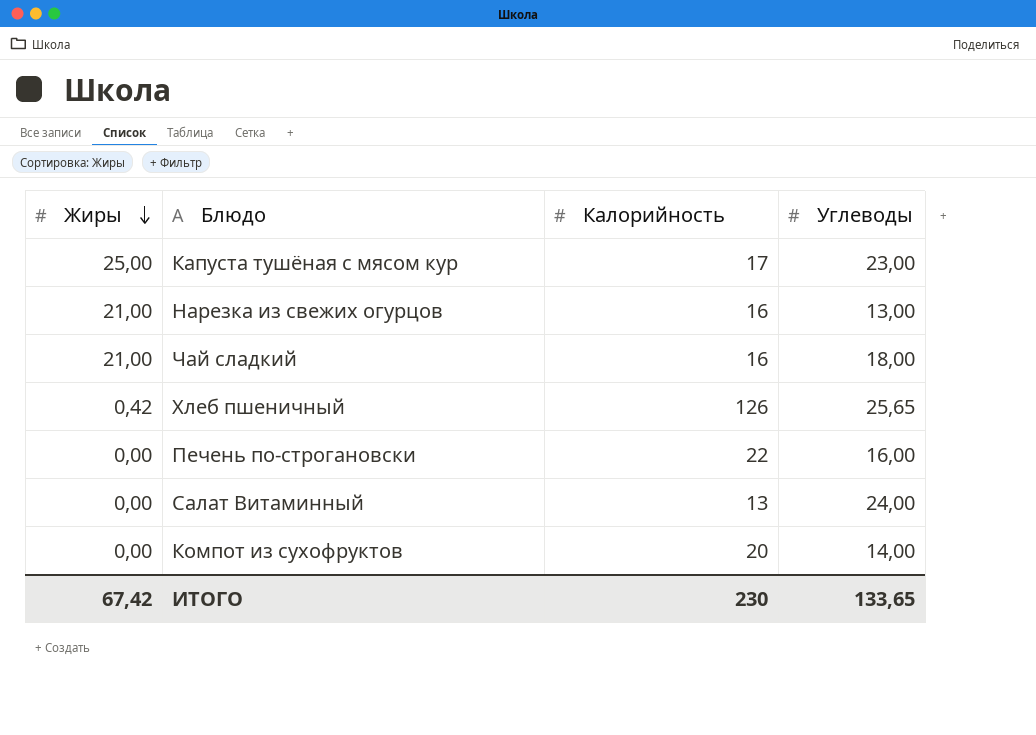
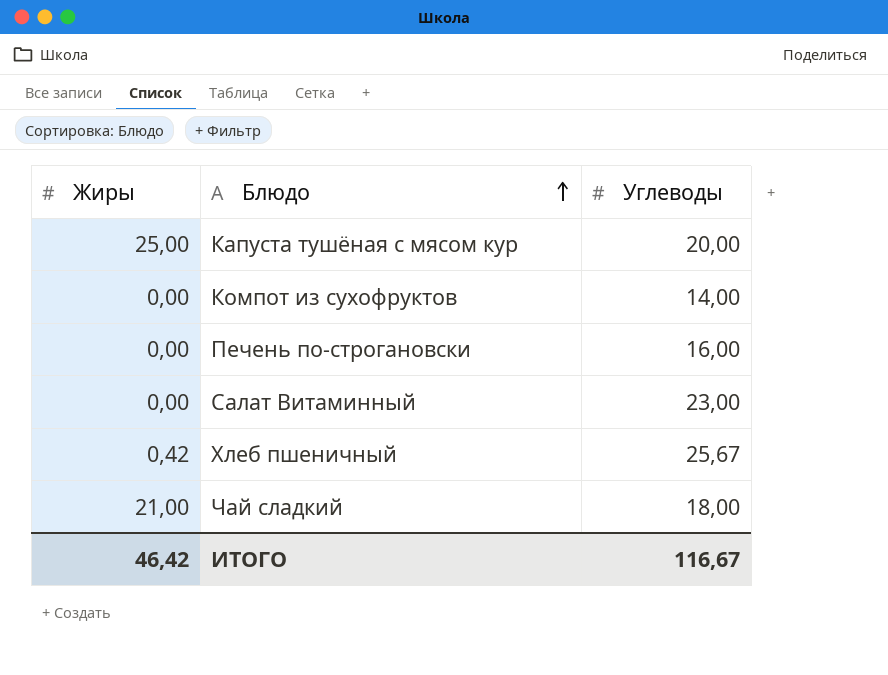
row order: Жиры descending -> Блюдо ascending
column Калорийность | position: 3 -> none
row Нарезка из свежих огурцов: 21,00 | 16 | 13,00 -> none
Капуста тушёная с мясом кур | Углеводы: 23,00 -> 20,00
Салат Витаминный | Углеводы: 24,00 -> 23,00
Хлеб пшеничный | Углеводы: 25,65 -> 25,67
ИТОГО | Жиры: 67,42 -> 46,42
ИТОГО | Углеводы: 133,65 -> 116,67

